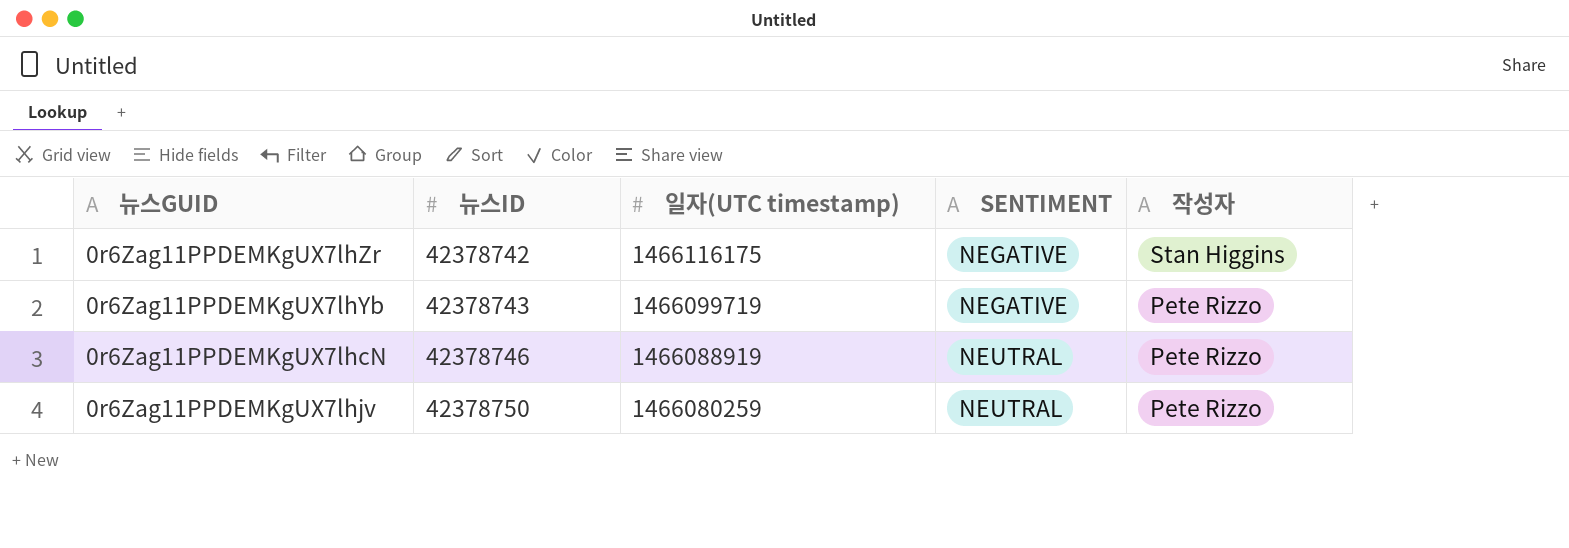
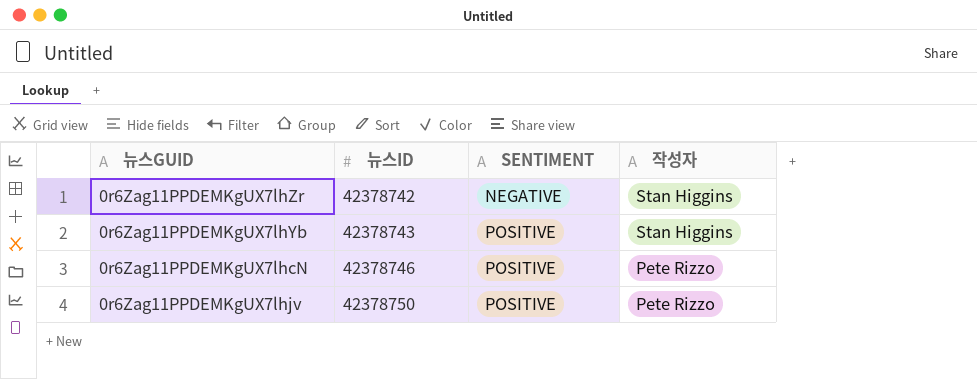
column 일자(UTC timestamp) | position: 3 -> none
0r6Zag11PPDEMKgUX7lhYb | SENTIMENT: NEGATIVE -> POSITIVE
0r6Zag11PPDEMKgUX7lhYb | 작성자: Pete Rizzo -> Stan Higgins
0r6Zag11PPDEMKgUX7lhcN | SENTIMENT: NEUTRAL -> POSITIVE
0r6Zag11PPDEMKgUX7lhjv | SENTIMENT: NEUTRAL -> POSITIVE

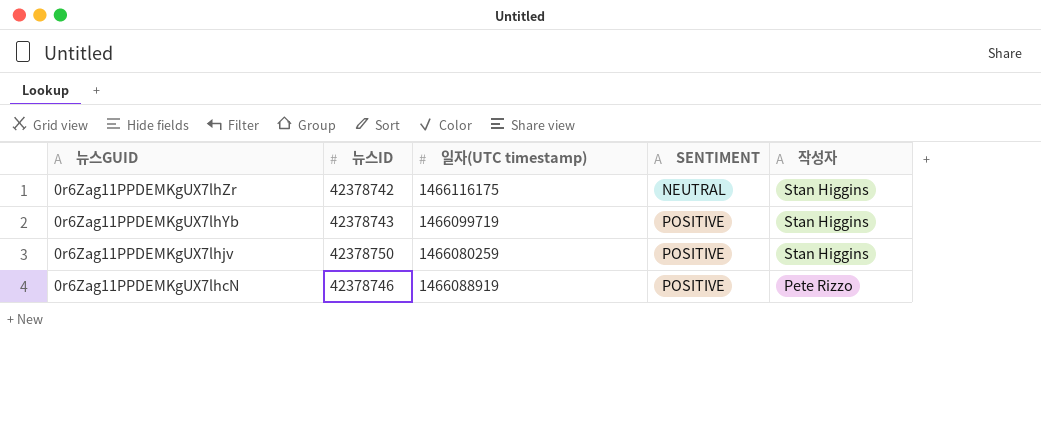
row order: 뉴스ID ascending -> 뉴스GUID descending
column 일자(UTC timestamp) | position: none -> 3
0r6Zag11PPDEMKgUX7lhZr | SENTIMENT: NEGATIVE -> NEUTRAL
0r6Zag11PPDEMKgUX7lhjv | 작성자: Pete Rizzo -> Stan Higgins

